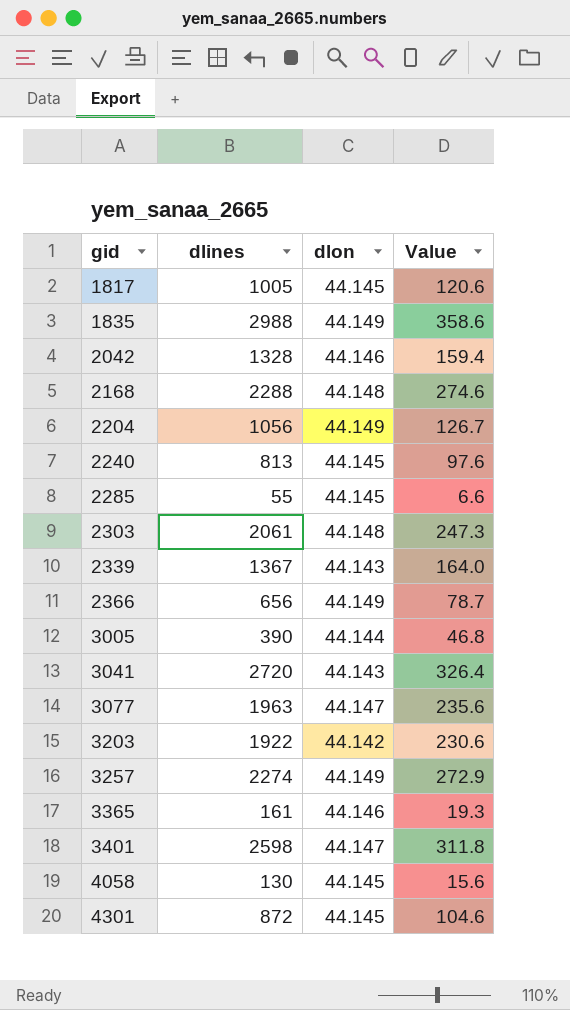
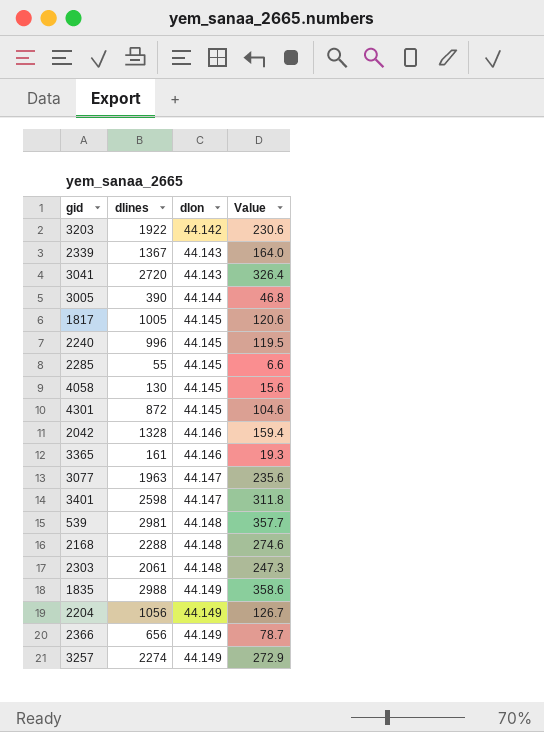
row order: gid ascending -> dlon ascending
2240 | dlines: 813 -> 996
2240 | Value: 97.6 -> 119.5
row 539: none -> 2981 | 44.148 | 357.7

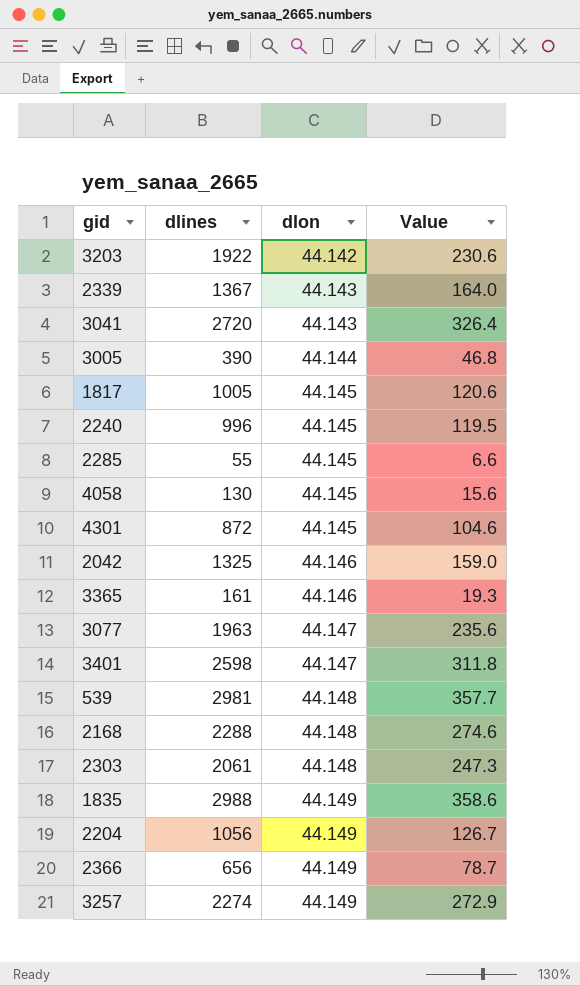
2042 | dlines: 1328 -> 1325
2042 | Value: 159.4 -> 159.0

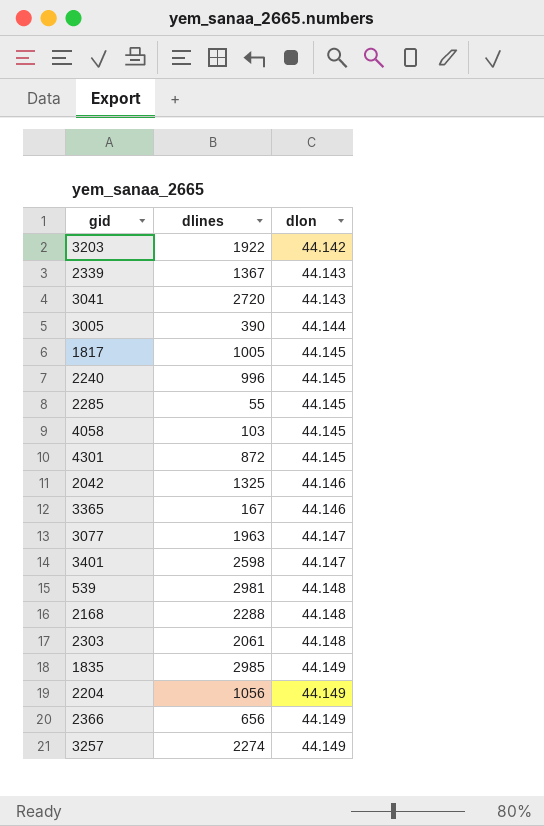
column Value | formula: [dlines] * 0.12 -> none
4058 | dlines: 130 -> 103
3365 | dlines: 161 -> 167
1835 | dlines: 2988 -> 2985

